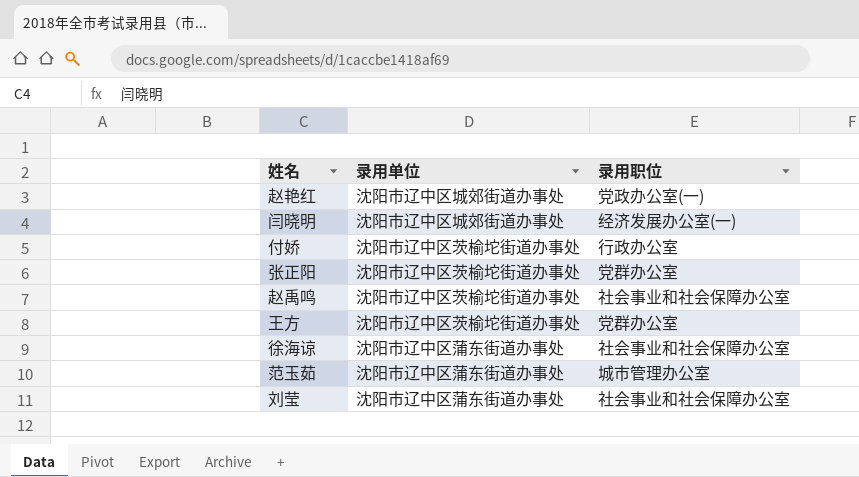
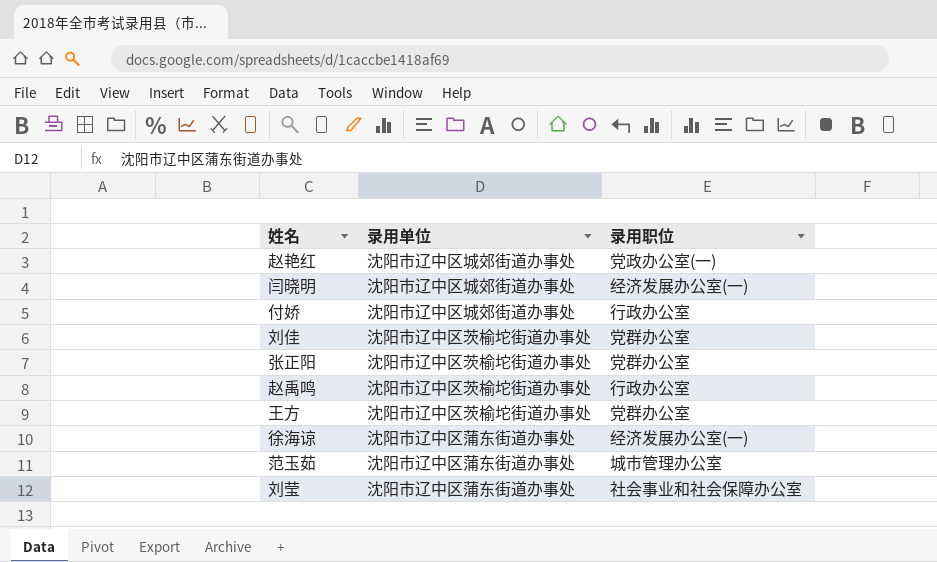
付娇 | 录用单位: 沈阳市辽中区茨榆坨街道办事处 -> 沈阳市辽中区城郊街道办事处
row 刘佳: none -> 沈阳市辽中区茨榆坨街道办事处 | 党群办公室
赵禹鸣 | 录用职位: 社会事业和社会保障办公室 -> 行政办公室
徐海谅 | 录用职位: 社会事业和社会保障办公室 -> 经济发展办公室(一)

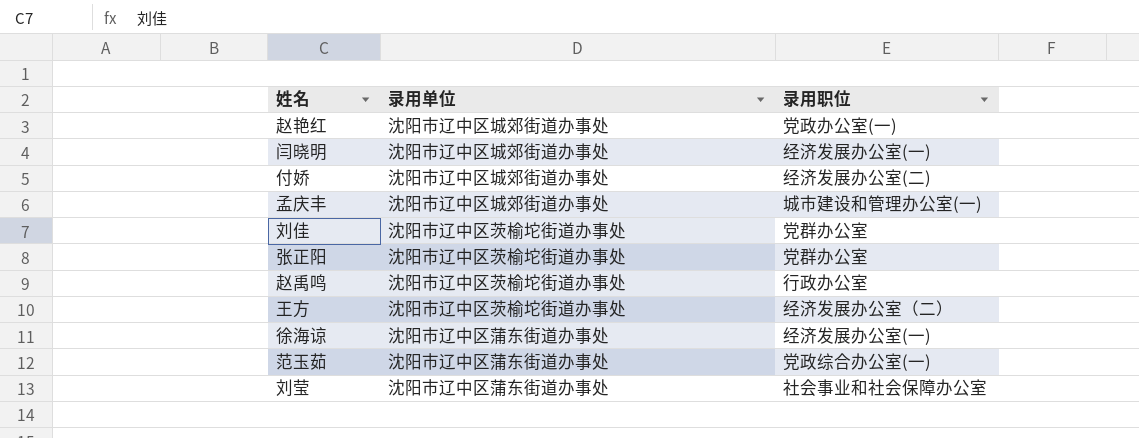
付娇 | 录用职位: 行政办公室 -> 经济发展办公室(二)
row 孟庆丰: none -> 沈阳市辽中区城郊街道办事处 | 城市建设和管理办公室(一)
王方 | 录用职位: 党群办公室 -> 经济发展办公室（二）
范玉茹 | 录用职位: 城市管理办公室 -> 党政综合办公室(一)

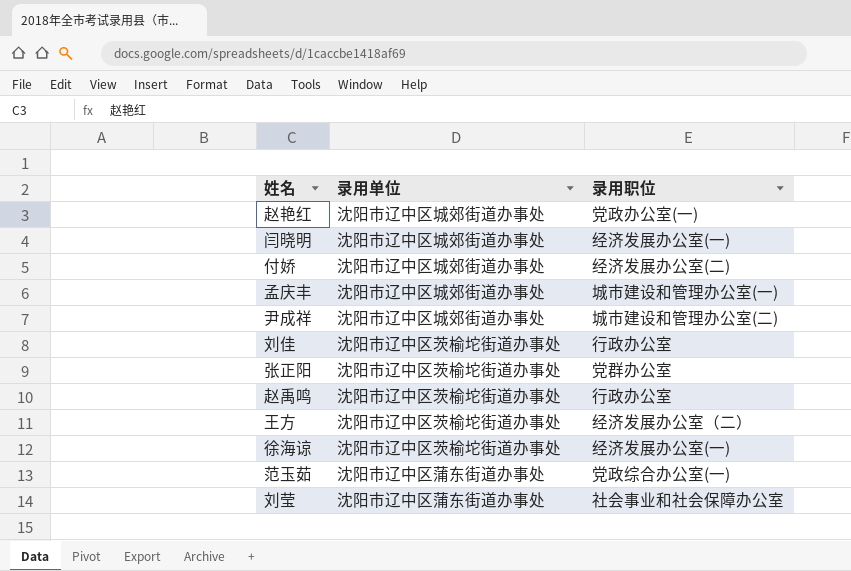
row 尹成祥: none -> 沈阳市辽中区城郊街道办事处 | 城市建设和管理办公室(二)
刘佳 | 录用职位: 党群办公室 -> 行政办公室
徐海谅 | 录用单位: 沈阳市辽中区蒲东街道办事处 -> 沈阳市辽中区茨榆坨街道办事处

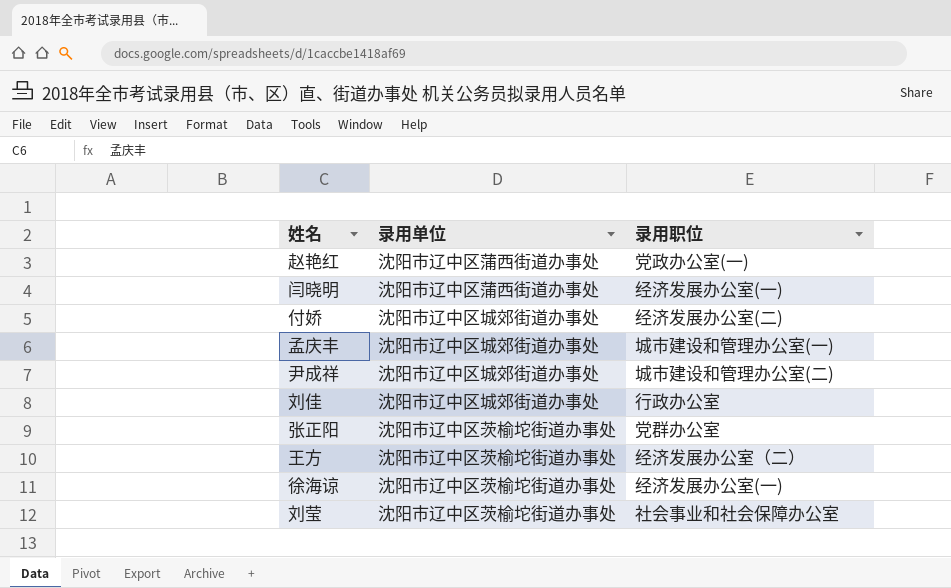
row 赵禹鸣: 沈阳市辽中区茨榆坨街道办事处 | 行政办公室 -> none
row 范玉茹: 沈阳市辽中区蒲东街道办事处 | 党政综合办公室(一) -> none
赵艳红 | 录用单位: 沈阳市辽中区城郊街道办事处 -> 沈阳市辽中区蒲西街道办事处
闫晓明 | 录用单位: 沈阳市辽中区城郊街道办事处 -> 沈阳市辽中区蒲西街道办事处
刘佳 | 录用单位: 沈阳市辽中区茨榆坨街道办事处 -> 沈阳市辽中区城郊街道办事处
刘莹 | 录用单位: 沈阳市辽中区蒲东街道办事处 -> 沈阳市辽中区茨榆坨街道办事处

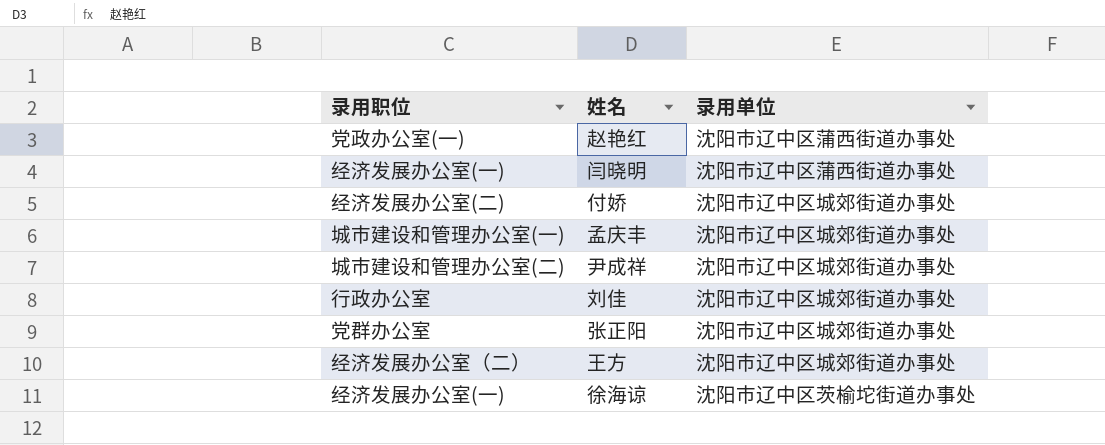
column 录用职位 | position: 3 -> 1
row 刘莹: 沈阳市辽中区茨榆坨街道办事处 | 社会事业和社会保障办公室 -> none
张正阳 | 录用单位: 沈阳市辽中区茨榆坨街道办事处 -> 沈阳市辽中区城郊街道办事处
王方 | 录用单位: 沈阳市辽中区茨榆坨街道办事处 -> 沈阳市辽中区城郊街道办事处

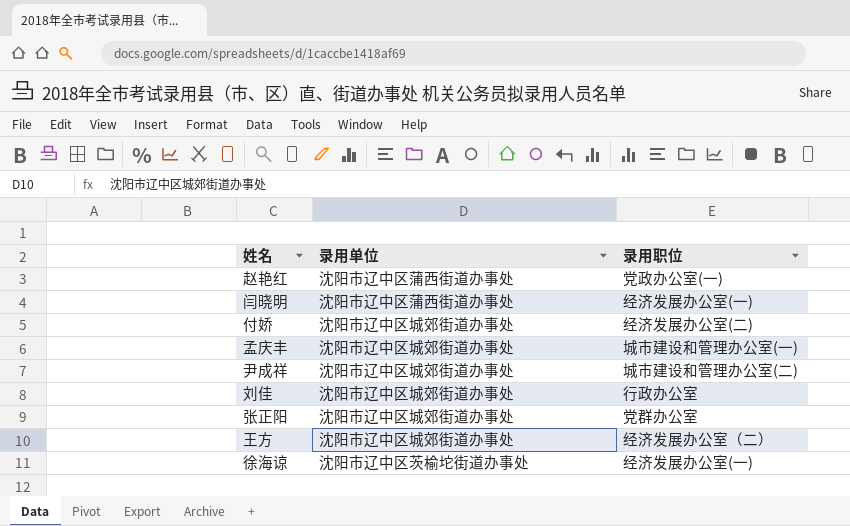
column 录用职位 | position: 1 -> 3

